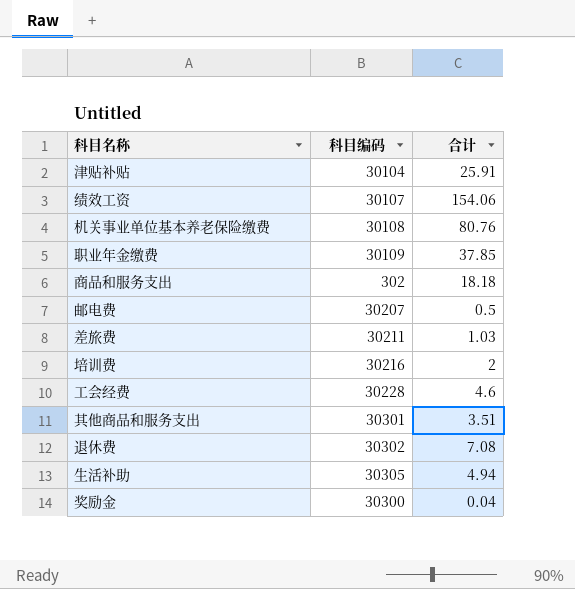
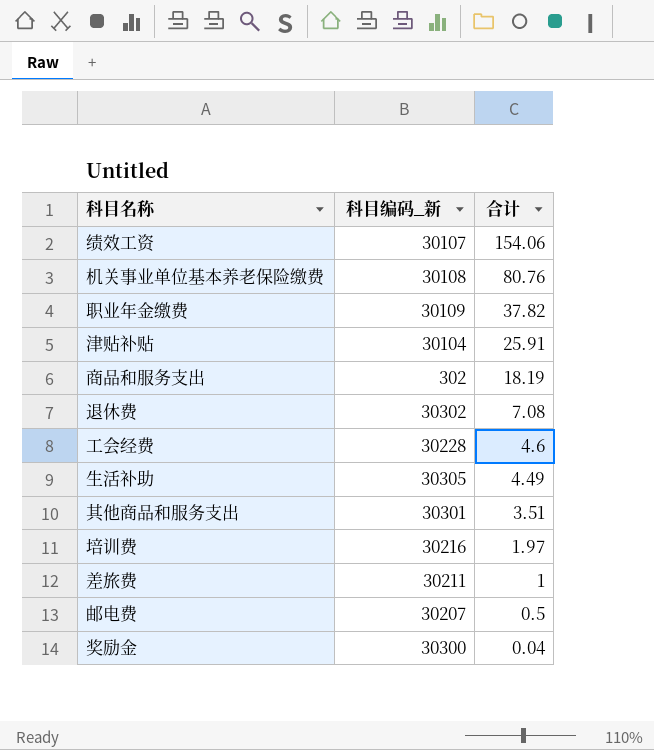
row order: none -> 合计 descending
column name: 科目编码 -> 科目编码_新
职业年金缴费 | 合计: 37.85 -> 37.82
商品和服务支出 | 合计: 18.18 -> 18.19
生活补助 | 合计: 4.94 -> 4.49
培训费 | 合计: 2 -> 1.97
差旅费 | 合计: 1.03 -> 1

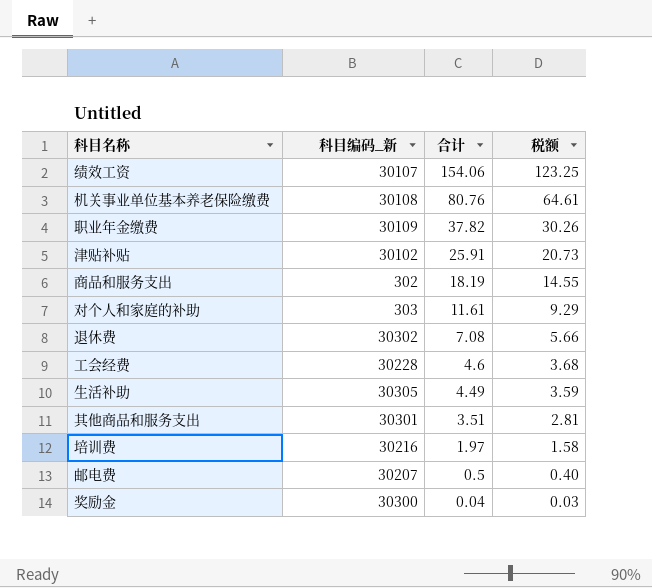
column 税额 | formula: none -> [合计] * 0.8
row 差旅费: 30211 | 1 -> none
津贴补贴 | 科目编码_新: 30104 -> 30102
row 对个人和家庭的补助: none -> 303 | 11.61 | 9.29

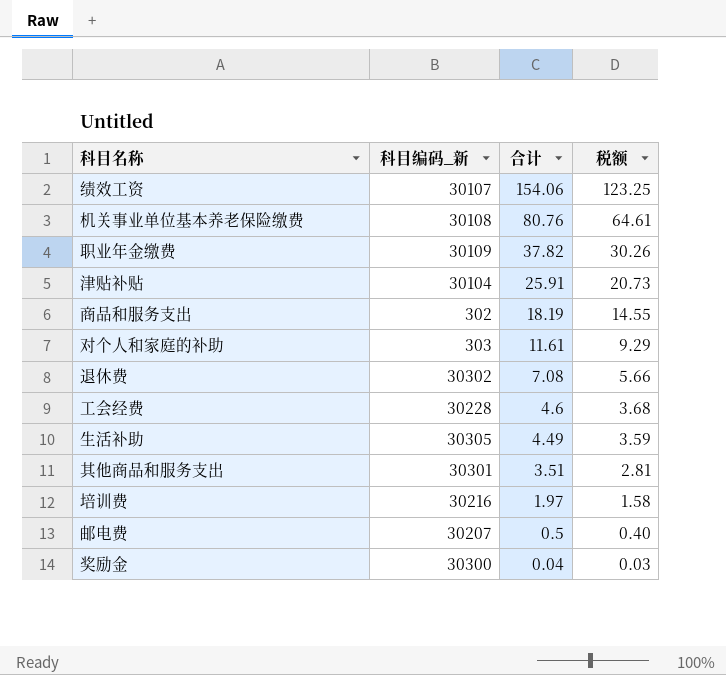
津贴补贴 | 科目编码_新: 30102 -> 30104

